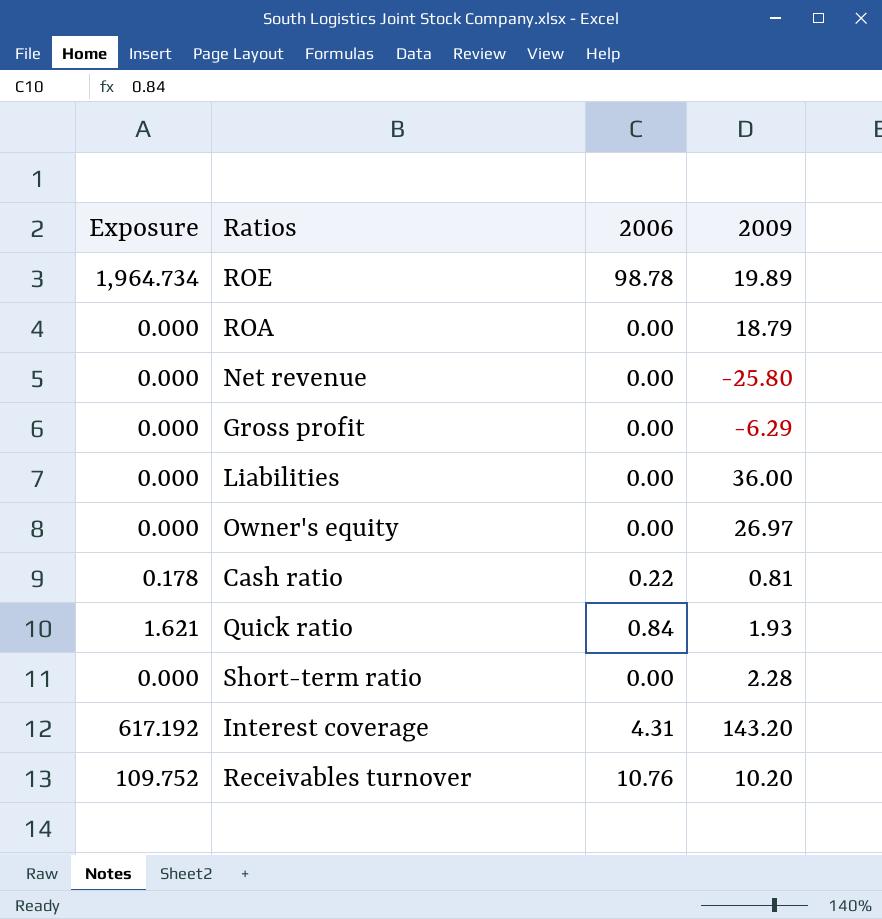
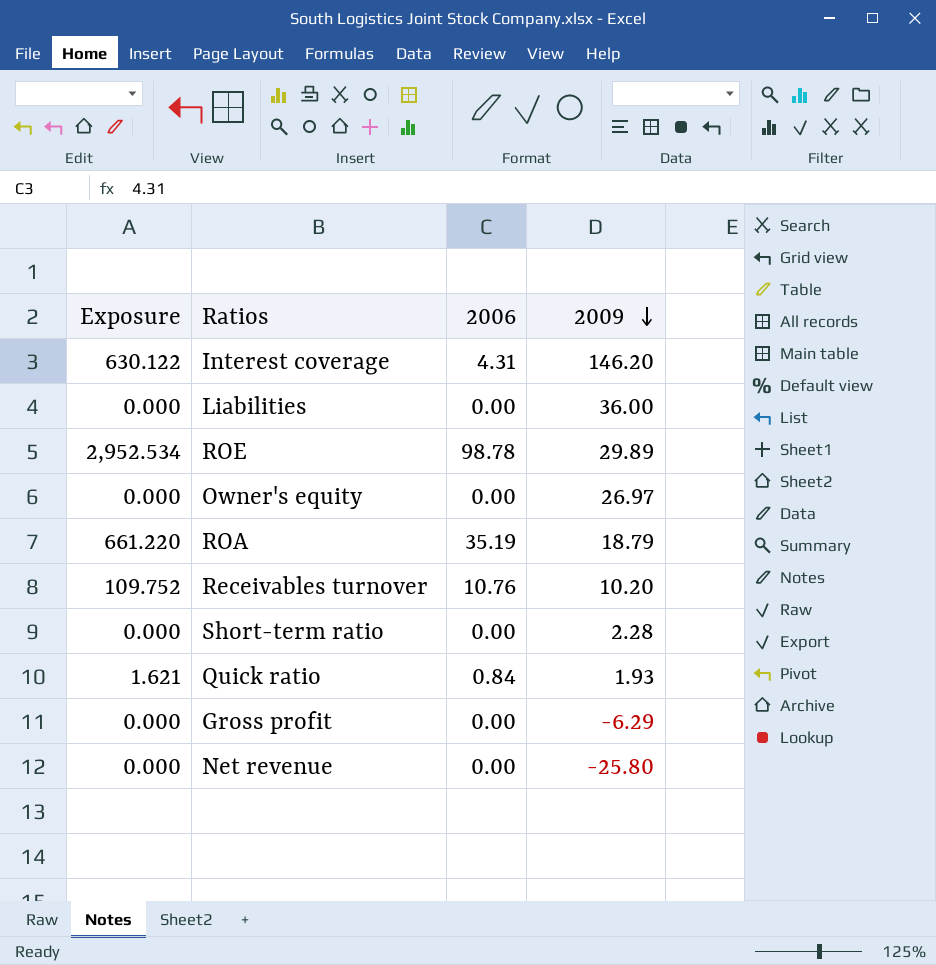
row order: none -> 2009 descending
row Cash ratio: 0.178 | 0.22 | 0.81 -> none
Interest coverage | Exposure: 617.192 -> 630.122
Interest coverage | 2009: 143.20 -> 146.20
ROE | Exposure: 1,964.734 -> 2,952.534
ROE | 2009: 19.89 -> 29.89
ROA | Exposure: 0.000 -> 661.220
ROA | 2006: 0.00 -> 35.19

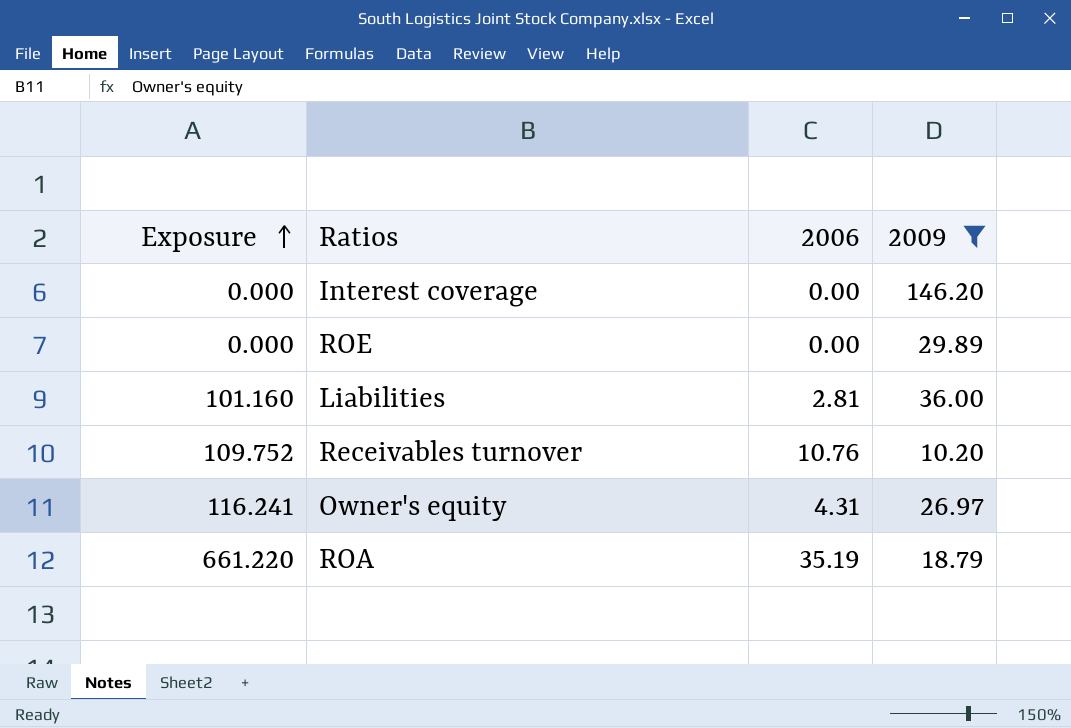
filter: none -> 2009 >= 10.20
row order: 2009 descending -> Exposure ascending
Interest coverage | Exposure: 630.122 -> 0.000
Interest coverage | 2006: 4.31 -> 0.00
ROE | Exposure: 2,952.534 -> 0.000
ROE | 2006: 98.78 -> 0.00
Liabilities | Exposure: 0.000 -> 101.160
Liabilities | 2006: 0.00 -> 2.81
Owner's equity | Exposure: 0.000 -> 116.241
Owner's equity | 2006: 0.00 -> 4.31

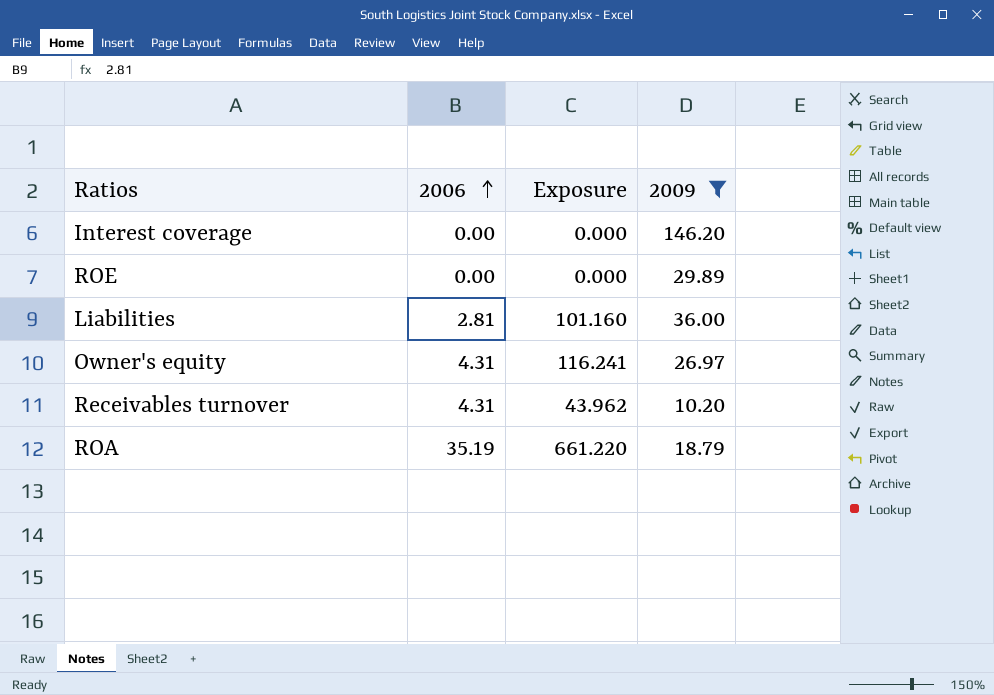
row order: Exposure ascending -> 2006 ascending
column Exposure | position: 1 -> 3
Receivables turnover | 2006: 10.76 -> 4.31
Receivables turnover | Exposure: 109.752 -> 43.962

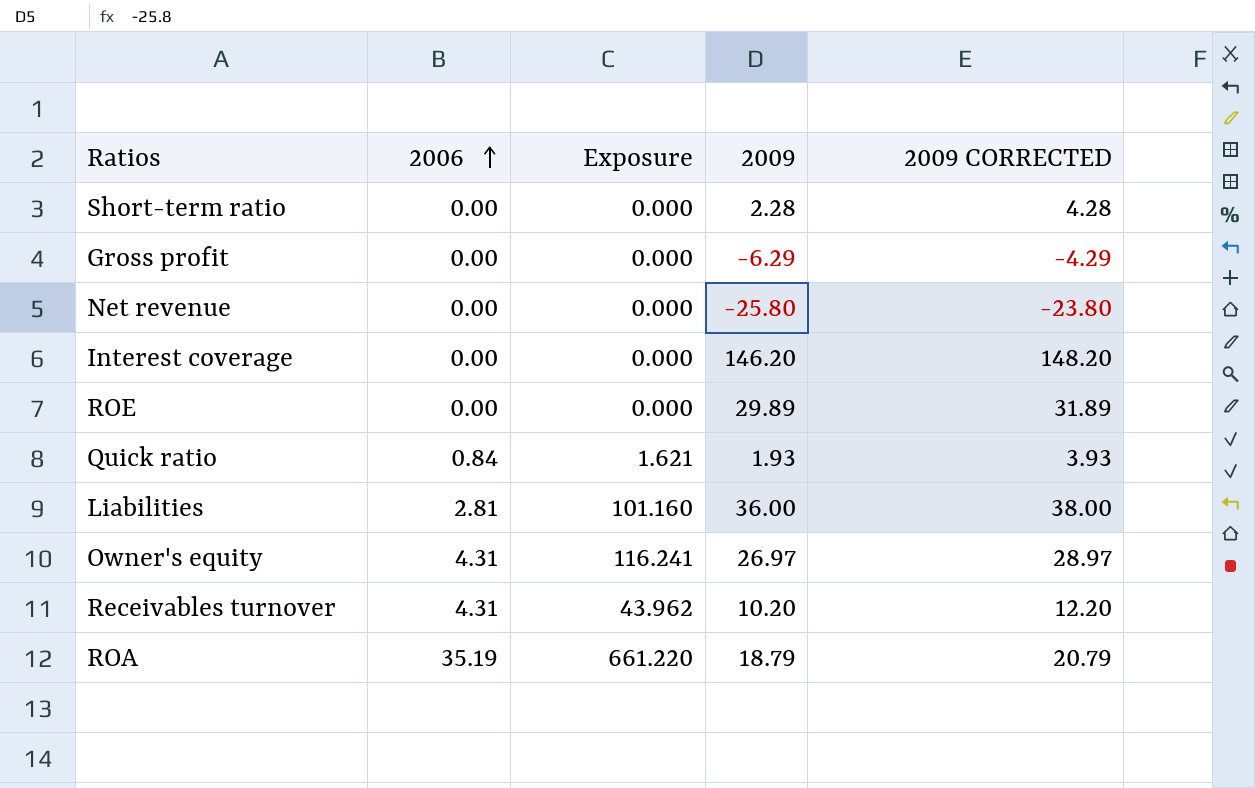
filter: 2009 >= 10.20 -> none
column 2009 CORRECTED | formula: none -> [2009] + 2

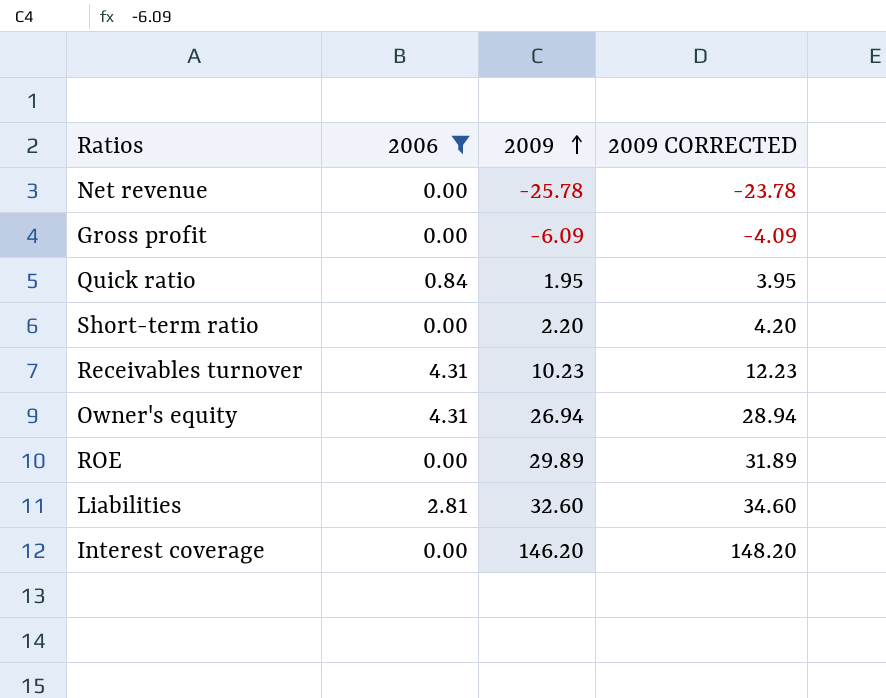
filter: none -> 2006 != 35.19
row order: 2006 ascending -> 2009 ascending
column Exposure | formula: [2006] * [2009] -> none
Net revenue | 2009: -25.80 -> -25.78
Net revenue | 2009 CORRECTED: -23.80 -> -23.78
Gross profit | 2009: -6.29 -> -6.09
Gross profit | 2009 CORRECTED: -4.29 -> -4.09
Quick ratio | 2009: 1.93 -> 1.95
Quick ratio | 2009 CORRECTED: 3.93 -> 3.95
Short-term ratio | 2009: 2.28 -> 2.20
Short-term ratio | 2009 CORRECTED: 4.28 -> 4.20
Receivables turnover | 2009: 10.20 -> 10.23
Receivables turnover | 2009 CORRECTED: 12.20 -> 12.23
Owner's equity | 2009: 26.97 -> 26.94
Owner's equity | 2009 CORRECTED: 28.97 -> 28.94
Liabilities | 2009: 36.00 -> 32.60
Liabilities | 2009 CORRECTED: 38.00 -> 34.60

